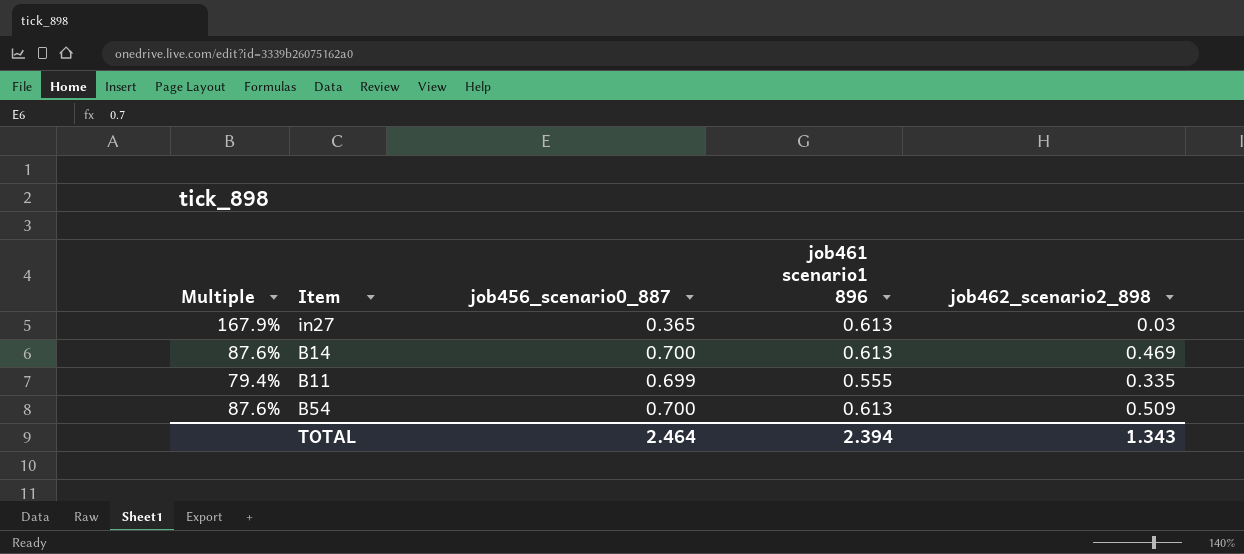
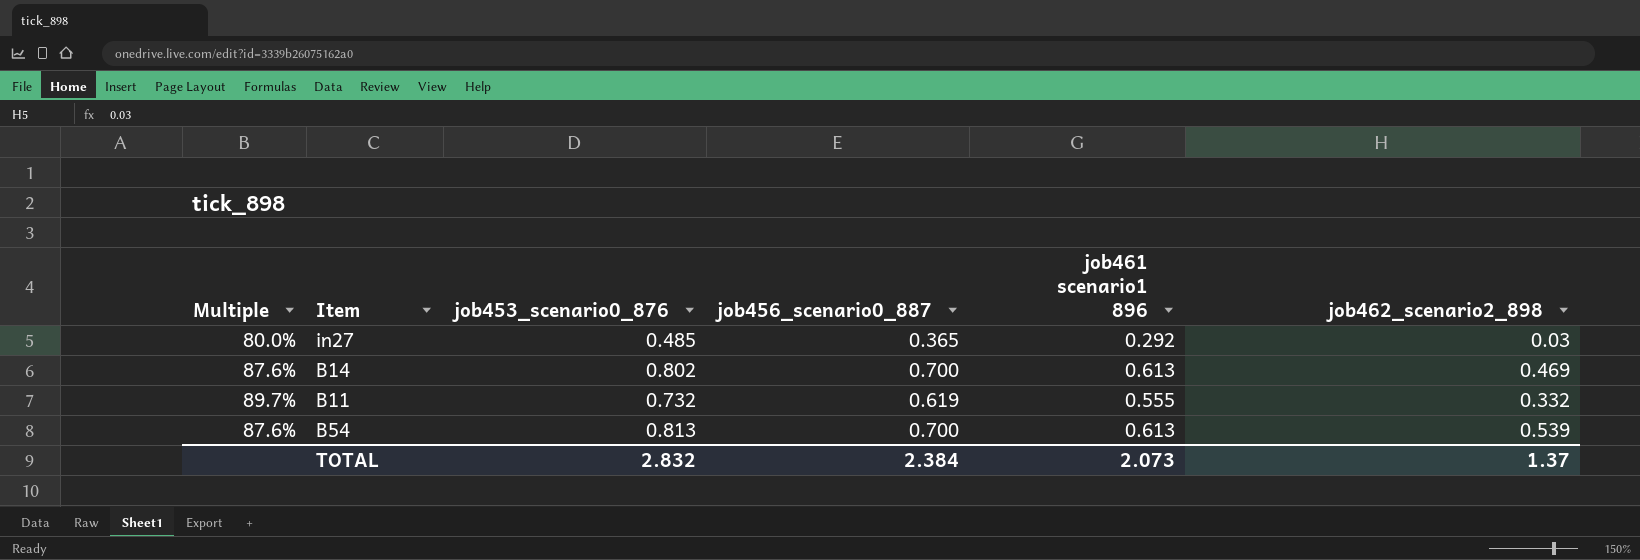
column job453_scenario0_876 | position: none -> 3
in27 | Multiple: 167.9% -> 80.0%
in27 | job461 scenario1 896: 0.613 -> 0.292
B11 | Multiple: 79.4% -> 89.7%
B11 | job456_scenario0_887: 0.699 -> 0.619
B11 | job462_scenario2_898: 0.335 -> 0.332
B54 | job462_scenario2_898: 0.509 -> 0.539
TOTAL | job456_scenario0_887: 2.464 -> 2.384
TOTAL | job461 scenario1 896: 2.394 -> 2.073
TOTAL | job462_scenario2_898: 1.343 -> 1.37

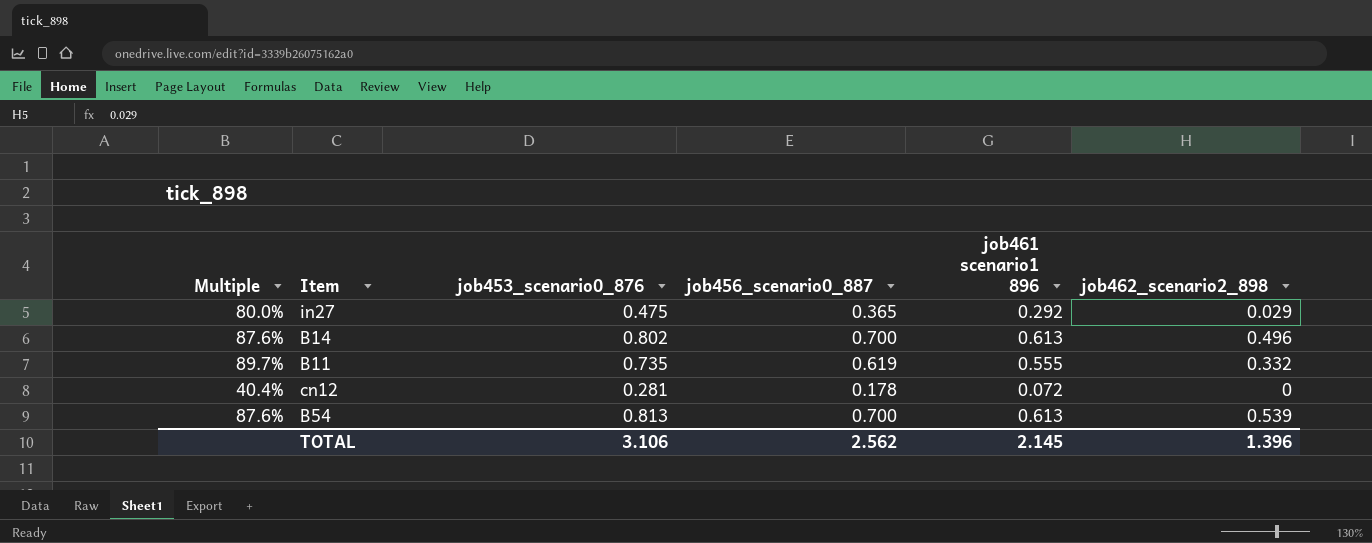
in27 | job453_scenario0_876: 0.485 -> 0.475
in27 | job462_scenario2_898: 0.03 -> 0.029
B14 | job462_scenario2_898: 0.469 -> 0.496
B11 | job453_scenario0_876: 0.732 -> 0.735
row cn12: none -> 40.4% | 0.281 | 0.178 | 0.072 | 0
TOTAL | job453_scenario0_876: 2.832 -> 3.106
TOTAL | job456_scenario0_887: 2.384 -> 2.562
TOTAL | job461 scenario1 896: 2.073 -> 2.145
TOTAL | job462_scenario2_898: 1.37 -> 1.396

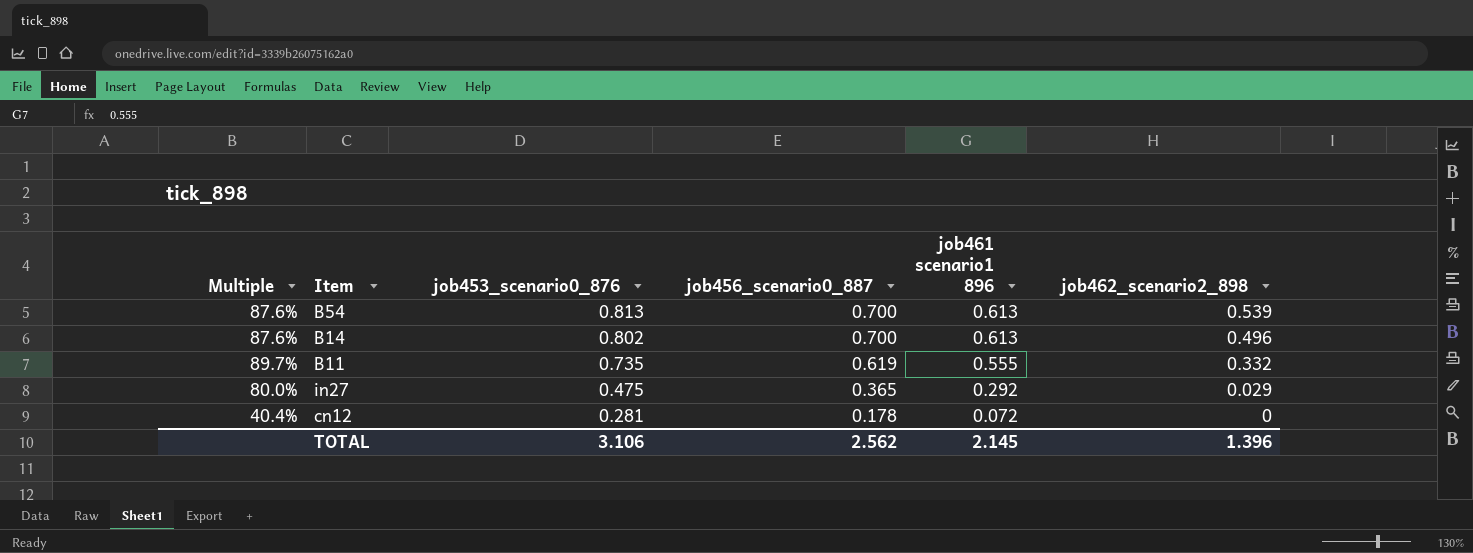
row order: none -> job453_scenario0_876 descending

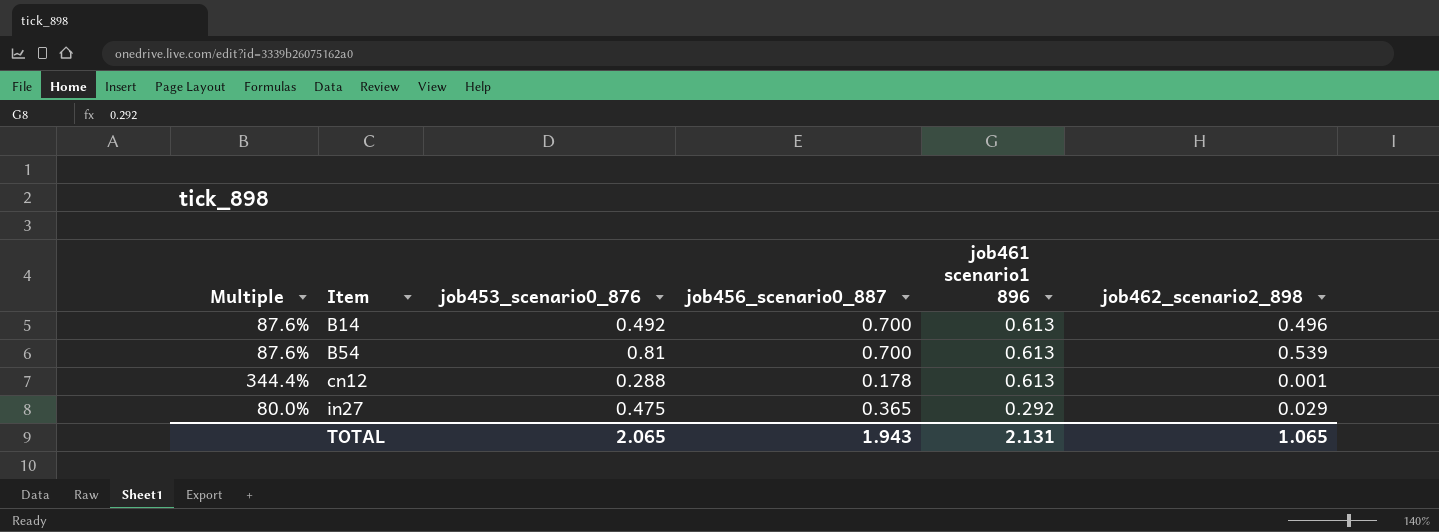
row order: job453_scenario0_876 descending -> Item ascending
row B11: 89.7% | 0.735 | 0.619 | 0.555 | 0.332 -> none
B14 | job453_scenario0_876: 0.802 -> 0.492
B54 | job453_scenario0_876: 0.813 -> 0.81
cn12 | Multiple: 40.4% -> 344.4%
cn12 | job453_scenario0_876: 0.281 -> 0.288
cn12 | job461 scenario1 896: 0.072 -> 0.613
cn12 | job462_scenario2_898: 0 -> 0.001
TOTAL | job453_scenario0_876: 3.106 -> 2.065
TOTAL | job456_scenario0_887: 2.562 -> 1.943
TOTAL | job461 scenario1 896: 2.145 -> 2.131
TOTAL | job462_scenario2_898: 1.396 -> 1.065

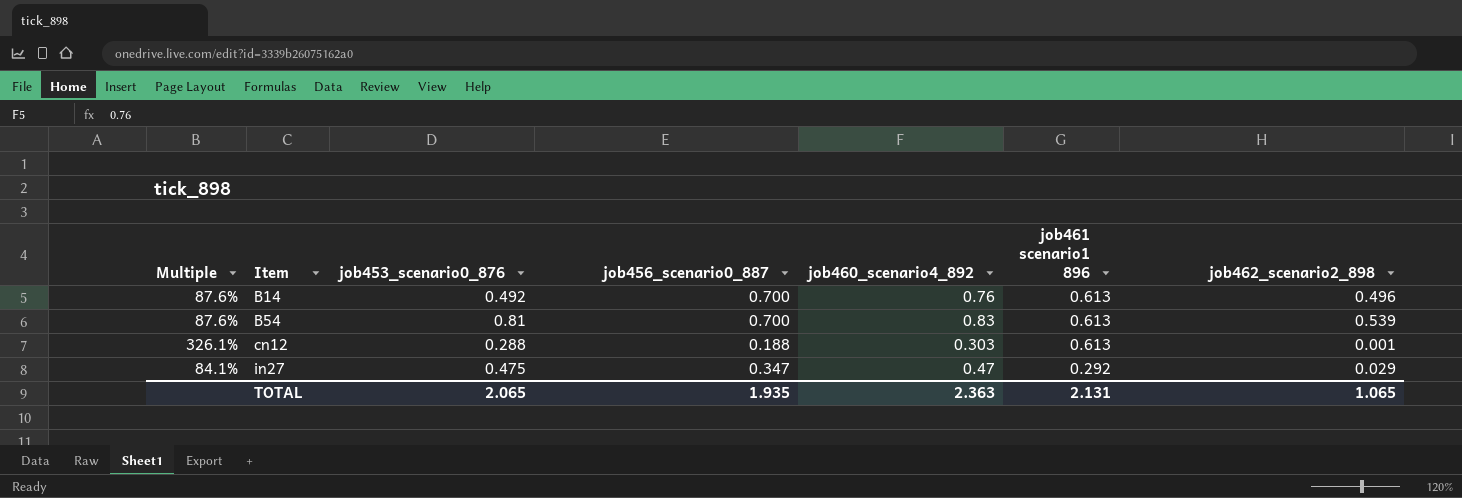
column job460_scenario4_892 | position: none -> 5
cn12 | Multiple: 344.4% -> 326.1%
cn12 | job456_scenario0_887: 0.178 -> 0.188
in27 | Multiple: 80.0% -> 84.1%
in27 | job456_scenario0_887: 0.365 -> 0.347
TOTAL | job456_scenario0_887: 1.943 -> 1.935

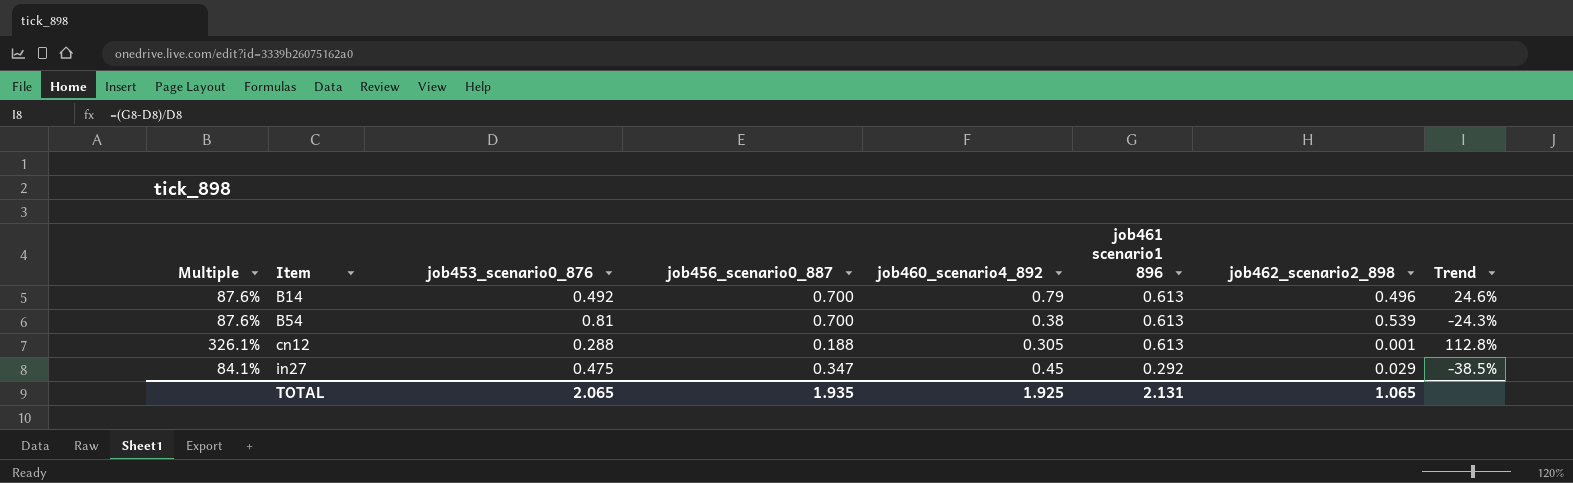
column Trend | formula: none -> ([job461 scenario1 896] - [job453_scenario0_876]) / [job453_scenario0_876]
B14 | job460_scenario4_892: 0.76 -> 0.79
B54 | job460_scenario4_892: 0.83 -> 0.38
cn12 | job460_scenario4_892: 0.303 -> 0.305
in27 | job460_scenario4_892: 0.47 -> 0.45
TOTAL | job460_scenario4_892: 2.363 -> 1.925

